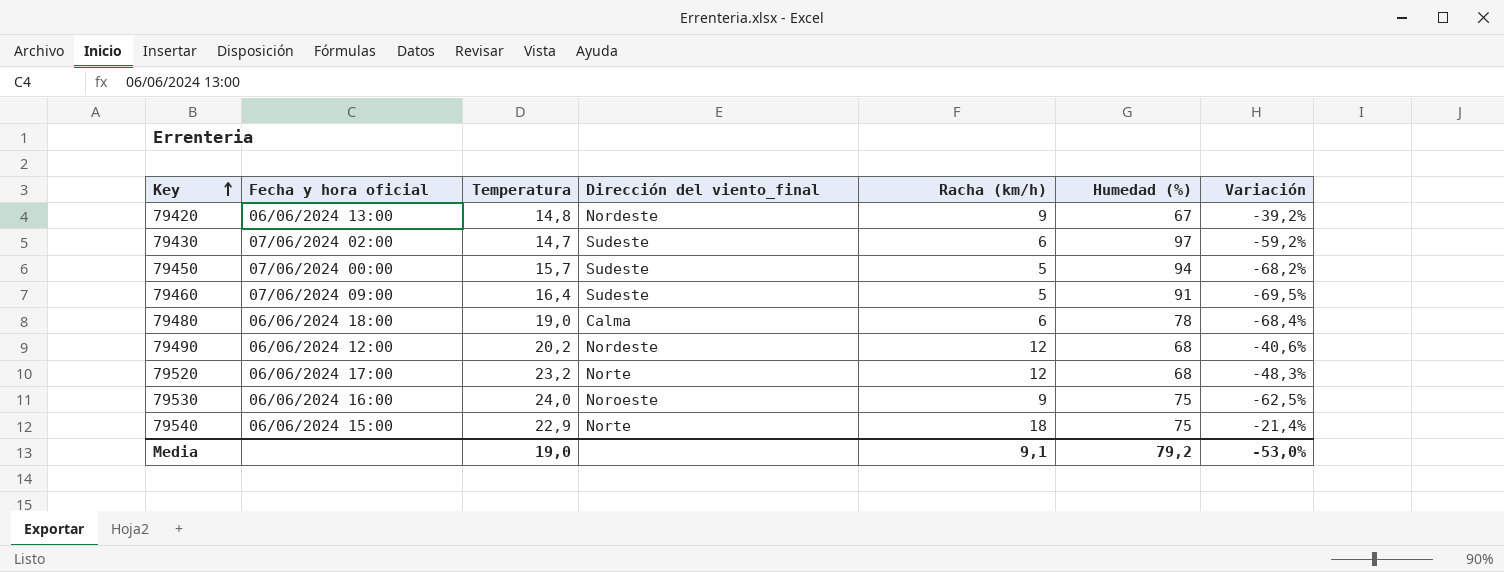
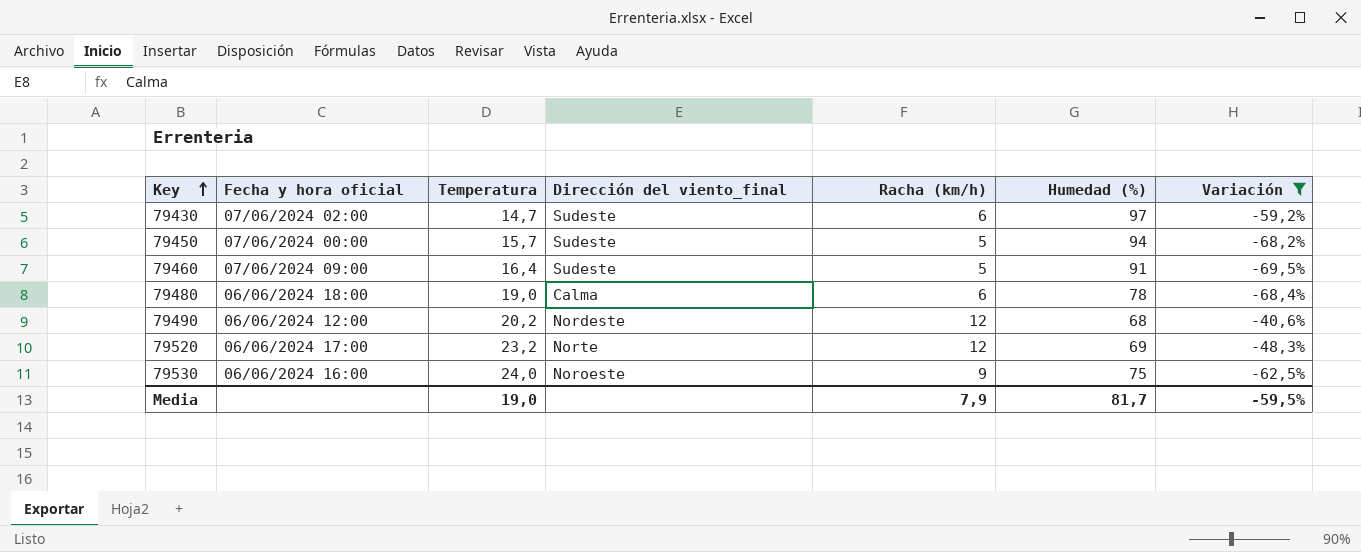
filter: none -> Variación <= -40,6%
79520 | Humedad (%): 68 -> 69
Media | Racha (km/h): 9,1 -> 7,9
Media | Humedad (%): 79,2 -> 81,7
Media | Variación: -53,0% -> -59,5%

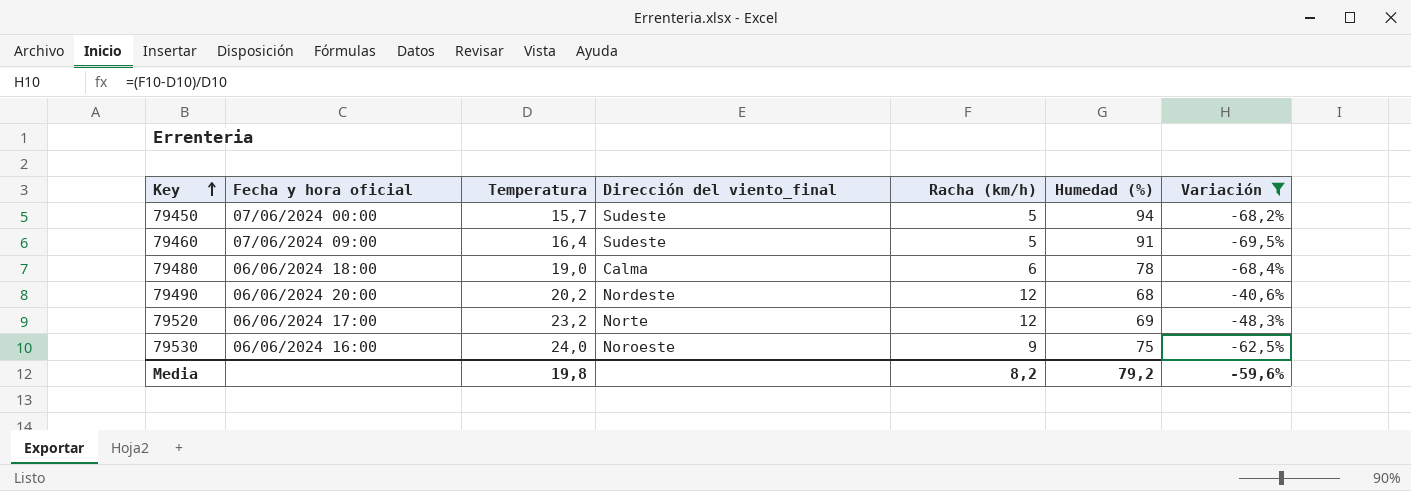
row 79430: 07/06/2024 02:00 | 14,7 | Sudeste | 6 | 97 | -59,2% -> none
79490 | Fecha y hora oficial: 06/06/2024 12:00 -> 06/06/2024 20:00
Media | Temperatura: 19,0 -> 19,8
Media | Racha (km/h): 7,9 -> 8,2
Media | Humedad (%): 81,7 -> 79,2
Media | Variación: -59,5% -> -59,6%

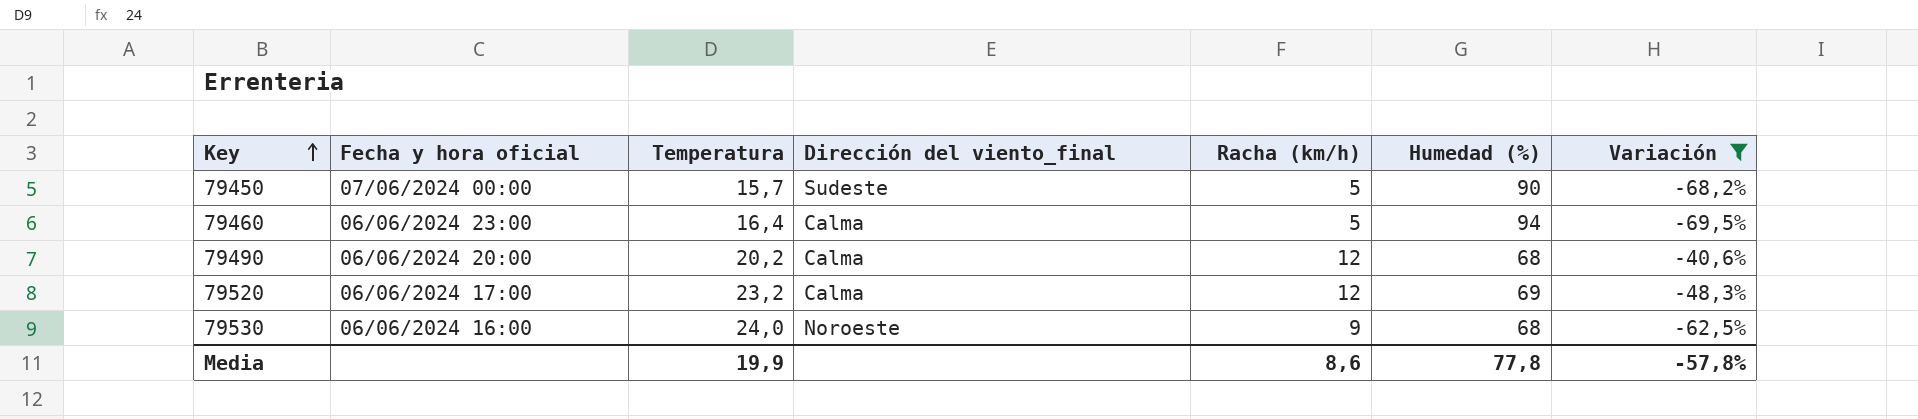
row 79480: 06/06/2024 18:00 | 19,0 | Calma | 6 | 78 | -68,4% -> none
79450 | Humedad (%): 94 -> 90
79460 | Fecha y hora oficial: 07/06/2024 09:00 -> 06/06/2024 23:00
79460 | Dirección del viento_final: Sudeste -> Calma
79460 | Humedad (%): 91 -> 94
79490 | Dirección del viento_final: Nordeste -> Calma
79520 | Dirección del viento_final: Norte -> Calma
79530 | Humedad (%): 75 -> 68
Media | Temperatura: 19,8 -> 19,9
Media | Racha (km/h): 8,2 -> 8,6
Media | Humedad (%): 79,2 -> 77,8
Media | Variación: -59,6% -> -57,8%

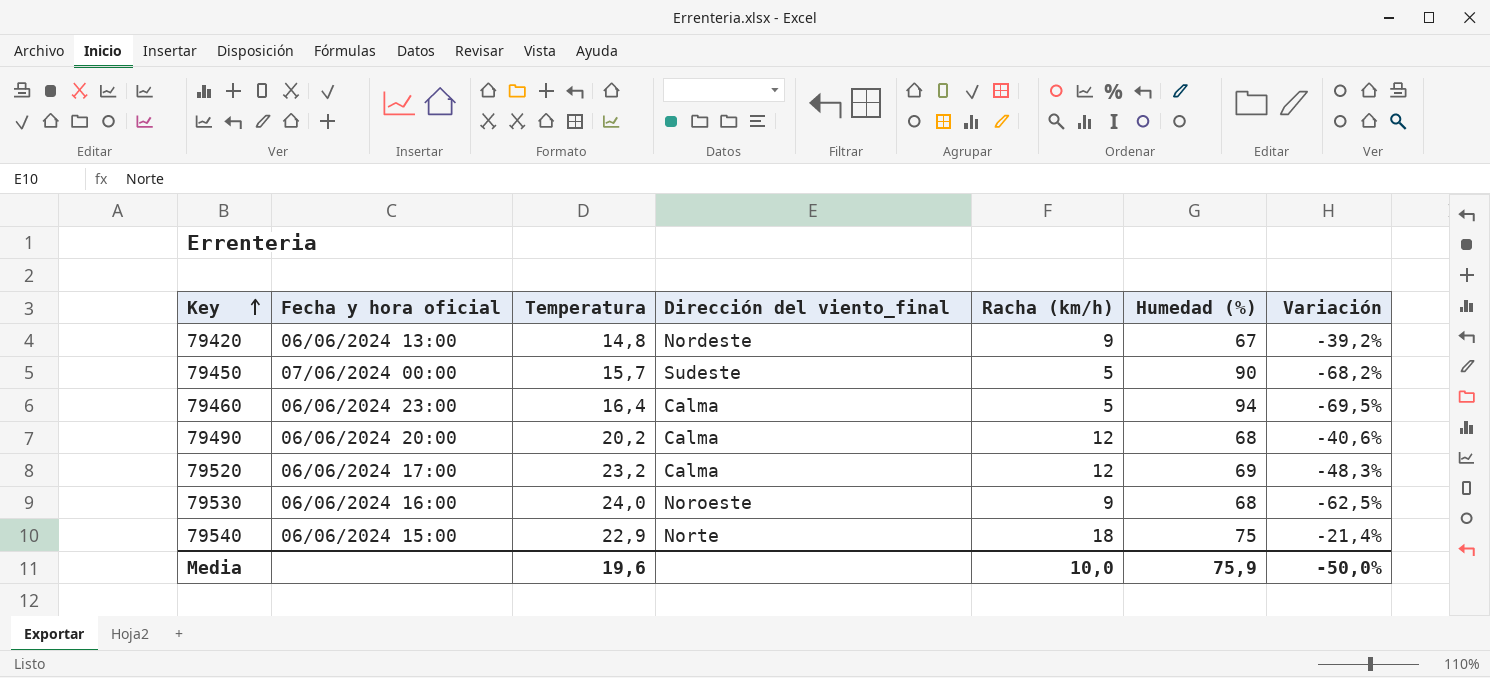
filter: Variación <= -40,6% -> none
Media | Temperatura: 19,9 -> 19,6
Media | Racha (km/h): 8,6 -> 10,0
Media | Humedad (%): 77,8 -> 75,9
Media | Variación: -57,8% -> -50,0%

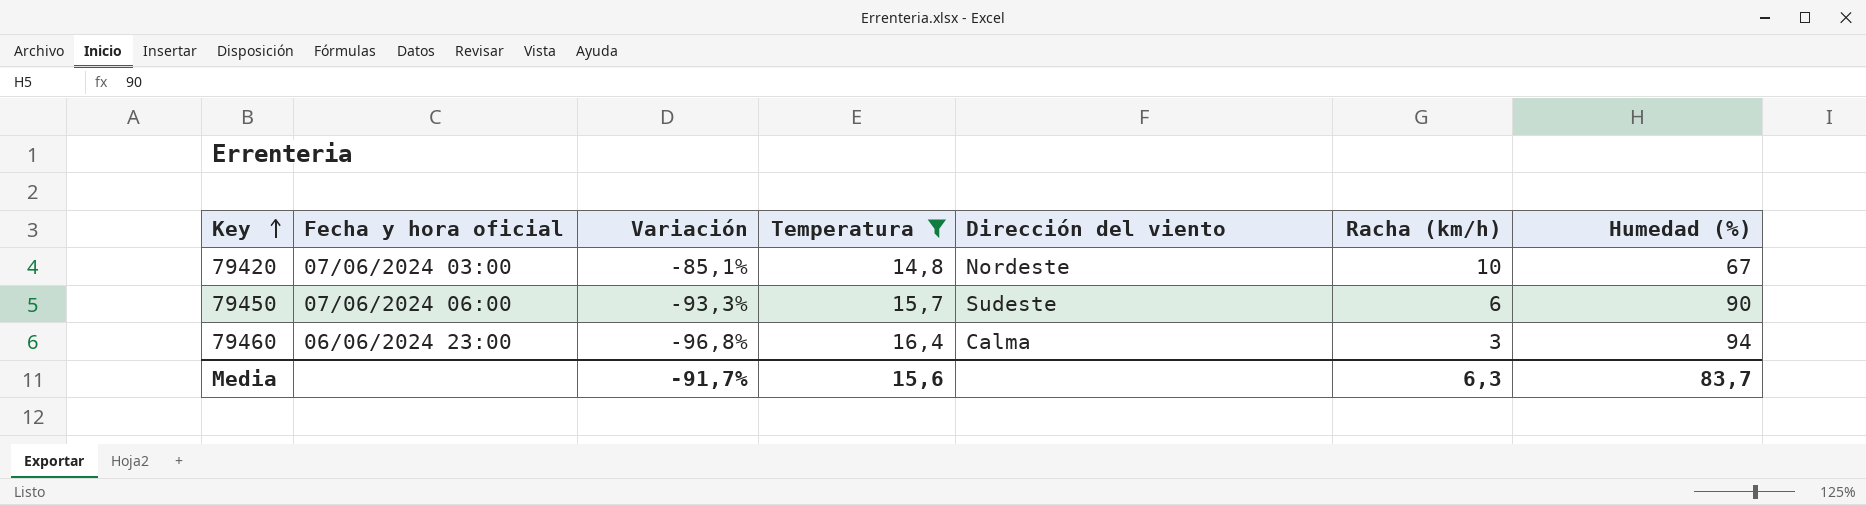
filter: none -> Temperatura <= 16,4
column Variación | formula: ([Racha (km/h)] - [Temperatura]) / [Temperatura] -> ([Racha (km/h)] - [Humedad (%)]) / [Humedad (%)]
column Variación | position: 7 -> 3
column name: Dirección del viento_final -> Dirección del viento
79420 | Fecha y hora oficial: 06/06/2024 13:00 -> 07/06/2024 03:00
79420 | Racha (km/h): 9 -> 10
79450 | Fecha y hora oficial: 07/06/2024 00:00 -> 07/06/2024 06:00
79450 | Racha (km/h): 5 -> 6
79460 | Racha (km/h): 5 -> 3
Media | Variación: -50,0% -> -91,7%
Media | Temperatura: 19,6 -> 15,6
Media | Racha (km/h): 10,0 -> 6,3
Media | Humedad (%): 75,9 -> 83,7

